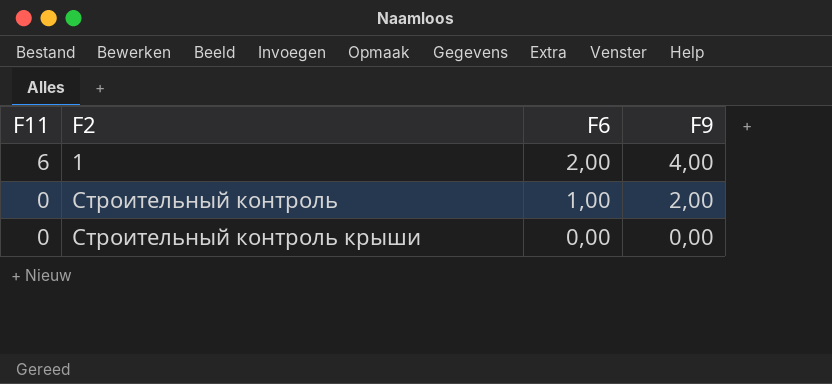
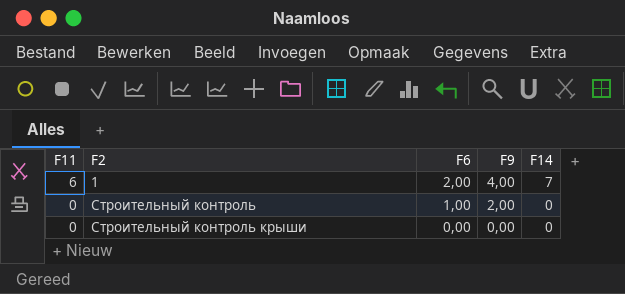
column F14 | position: none -> 5

